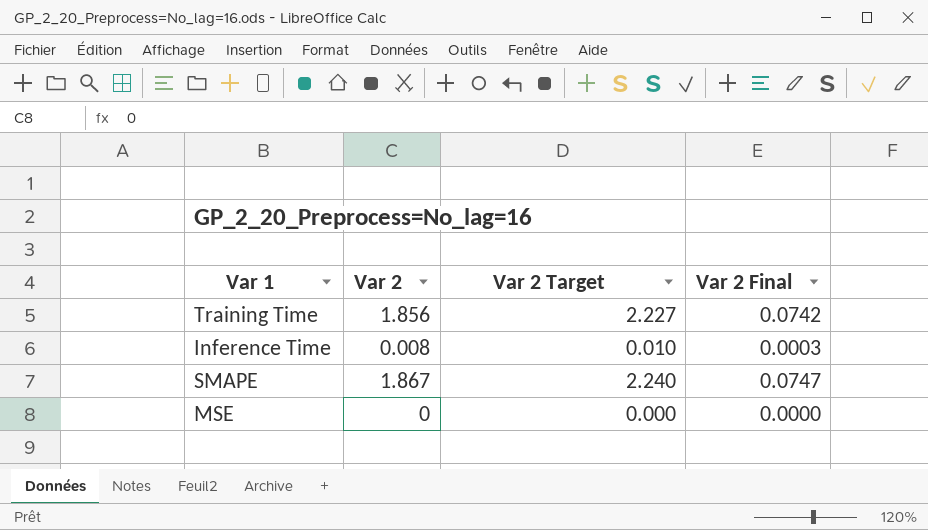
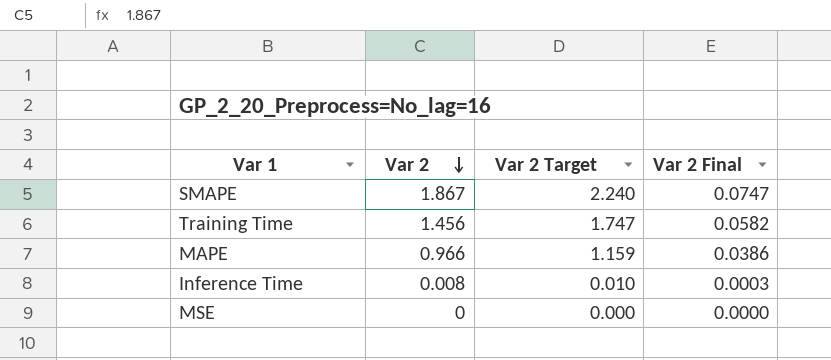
row order: none -> Var 2 descending
Training Time | Var 2: 1.856 -> 1.456
Training Time | Var 2 Target: 2.227 -> 1.747
Training Time | Var 2 Final: 0.0742 -> 0.0582
row MAPE: none -> 0.966 | 1.159 | 0.0386

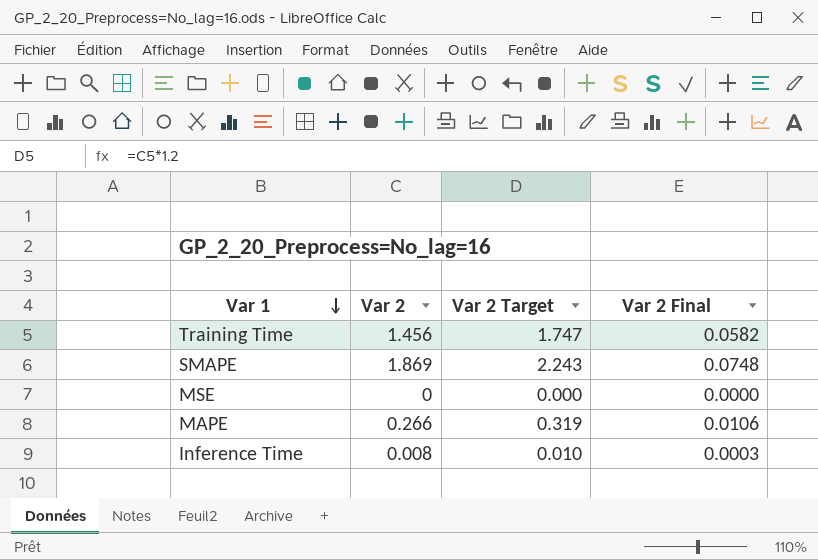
row order: Var 2 descending -> Var 1 descending
SMAPE | Var 2: 1.867 -> 1.869
SMAPE | Var 2 Target: 2.240 -> 2.243
SMAPE | Var 2 Final: 0.0747 -> 0.0748
MAPE | Var 2: 0.966 -> 0.266
MAPE | Var 2 Target: 1.159 -> 0.319
MAPE | Var 2 Final: 0.0386 -> 0.0106

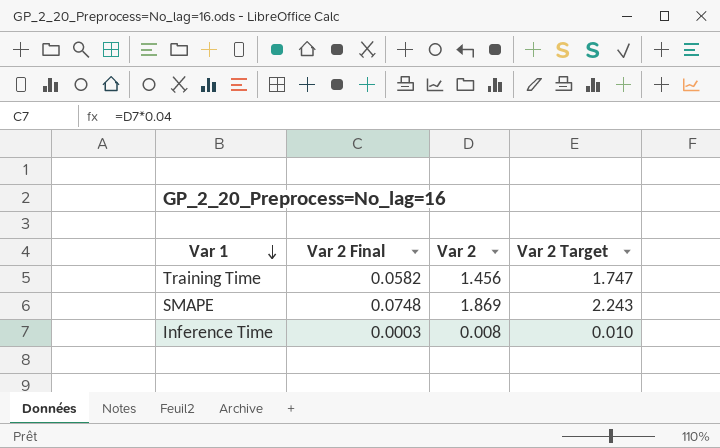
column Var 2 Final | position: 4 -> 2
row MSE: 0 | 0.000 | 0.0000 -> none
row MAPE: 0.266 | 0.319 | 0.0106 -> none

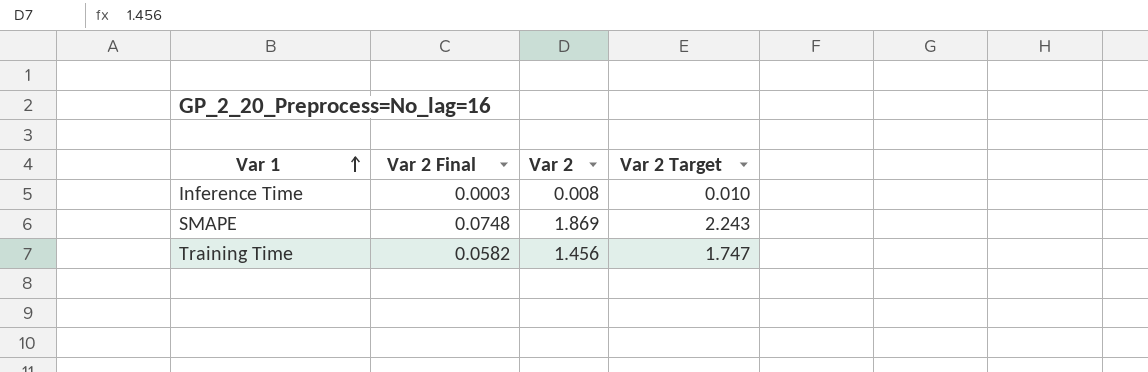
row order: Var 1 descending -> Var 1 ascending

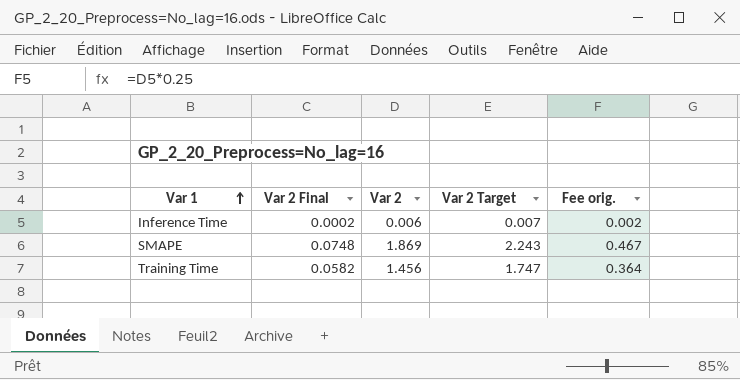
column Fee orig. | formula: none -> [Var 2] * 0.25
Inference Time | Var 2 Final: 0.0003 -> 0.0002
Inference Time | Var 2: 0.008 -> 0.006
Inference Time | Var 2 Target: 0.010 -> 0.007

